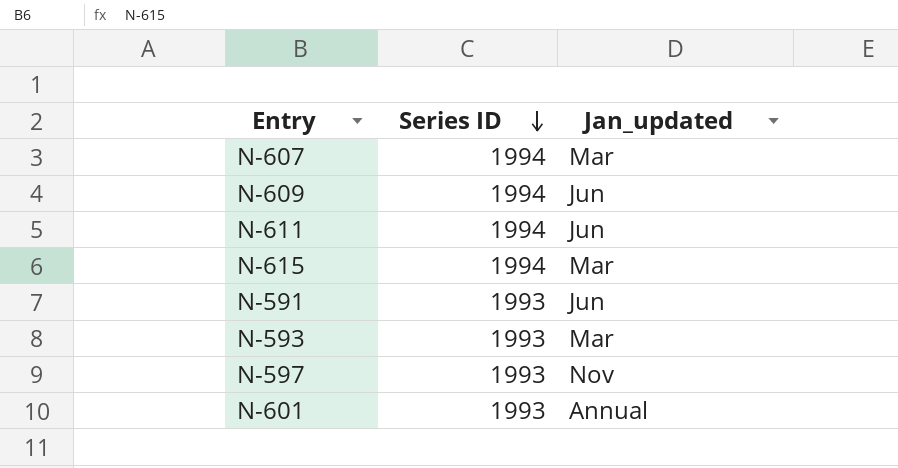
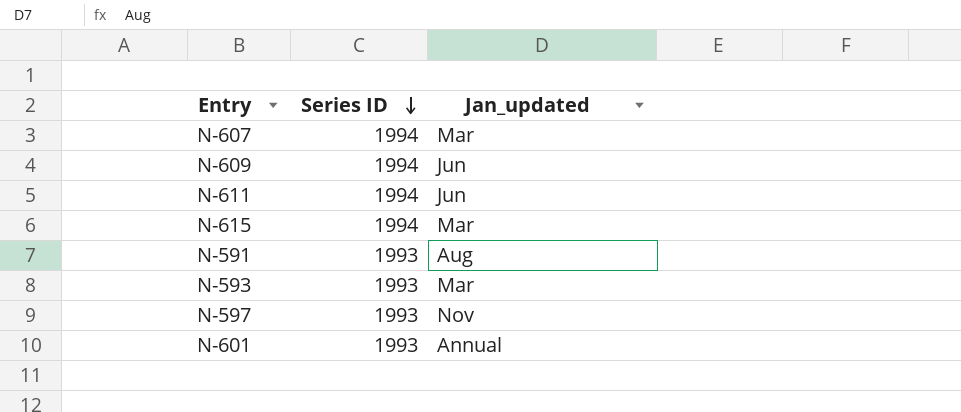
N-591 | Jan_updated: Jun -> Aug

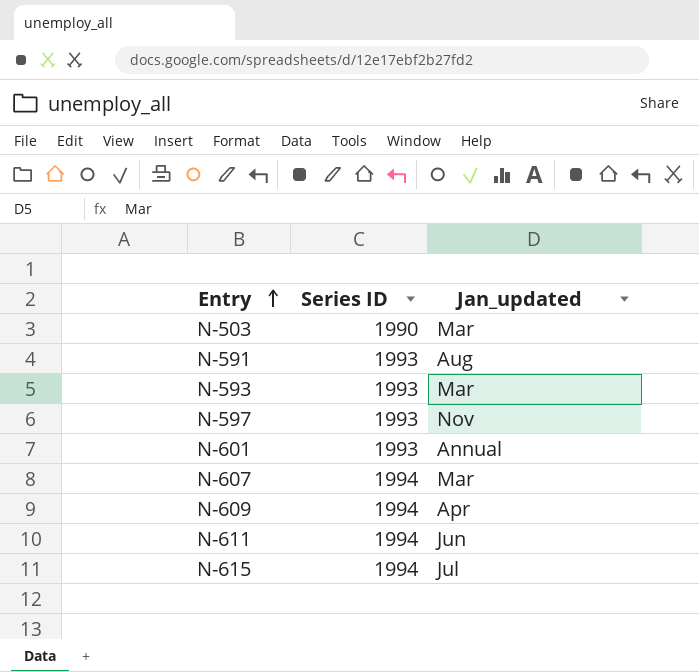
row order: Series ID descending -> Entry ascending
row N-503: none -> 1990 | Mar
N-609 | Jan_updated: Jun -> Apr
N-615 | Jan_updated: Mar -> Jul

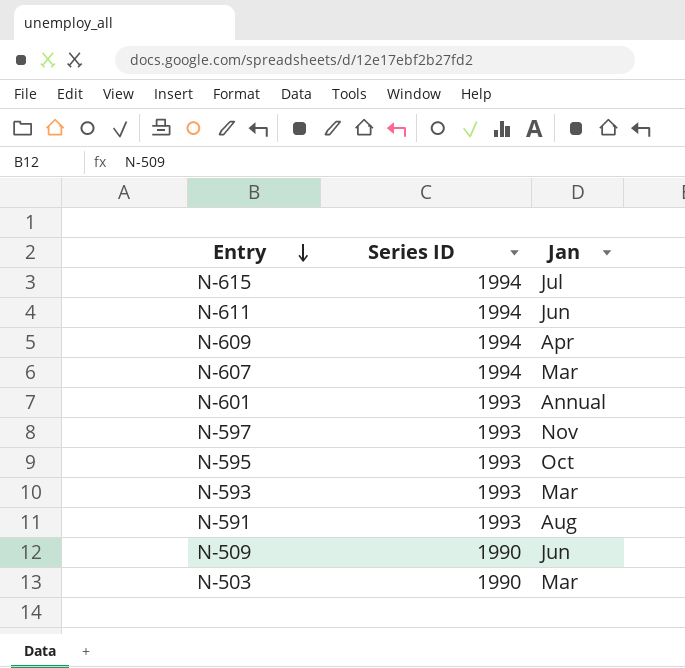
row order: Entry ascending -> Entry descending
column name: Jan_updated -> Jan
row N-595: none -> 1993 | Oct
row N-509: none -> 1990 | Jun

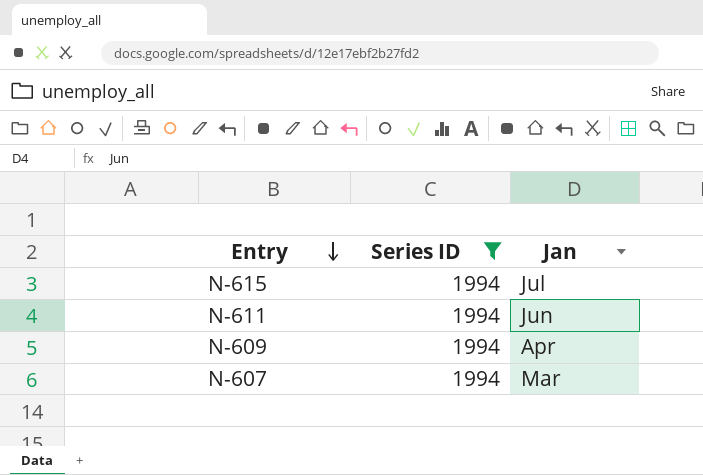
filter: none -> Series ID = 1994

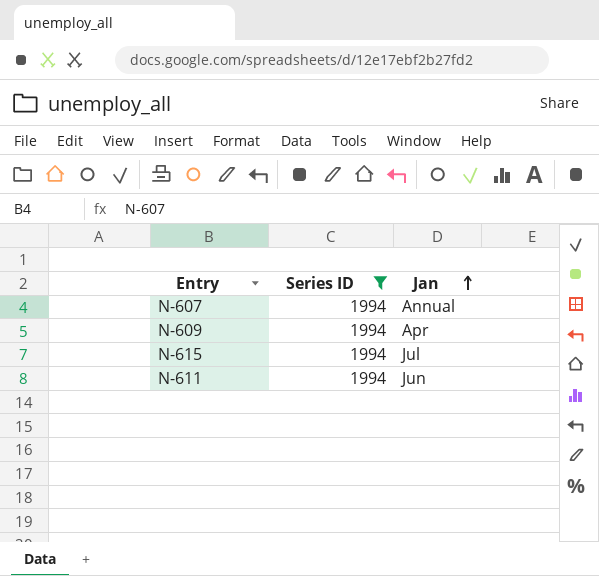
row order: Entry descending -> Jan ascending
N-607 | Jan: Mar -> Annual

